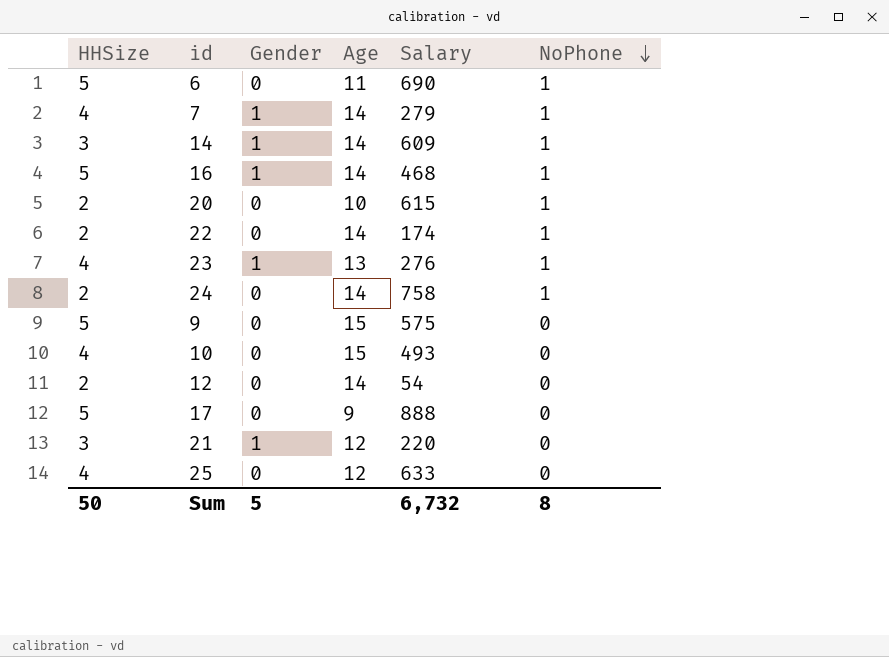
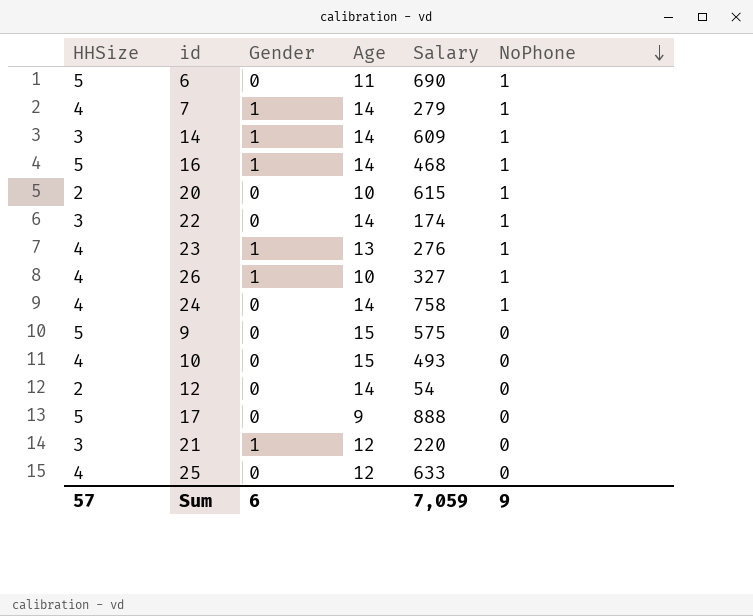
22 | HHSize: 2 -> 3
row 26: none -> 4 | 1 | 10 | 327 | 1
24 | HHSize: 2 -> 4
Sum | HHSize: 50 -> 57
Sum | Gender: 5 -> 6
Sum | Salary: 6,732 -> 7,059
Sum | NoPhone: 8 -> 9

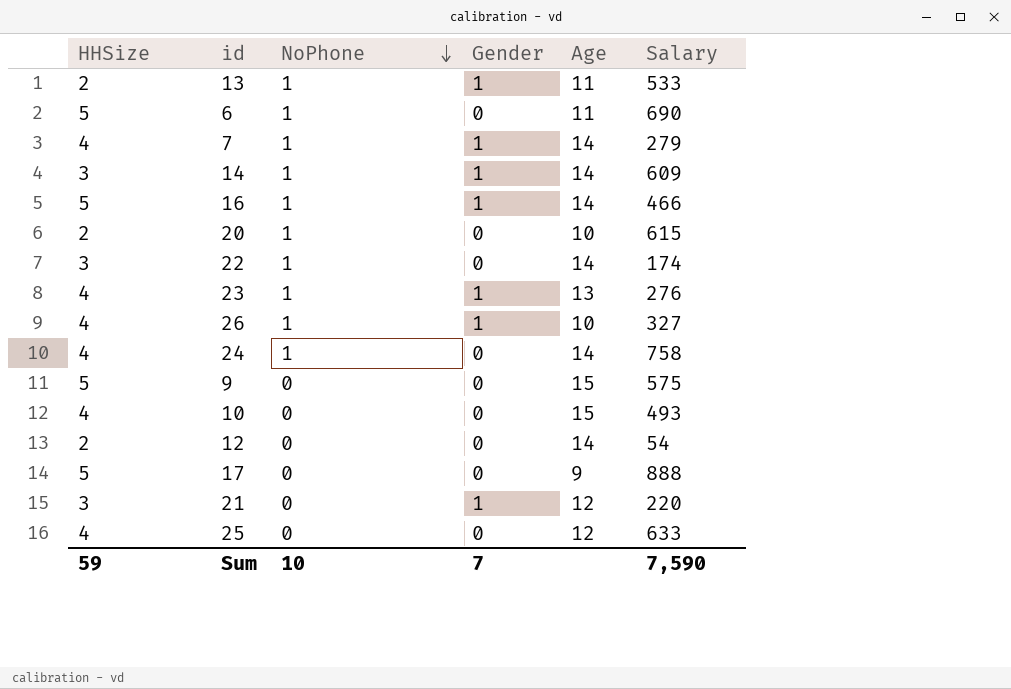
column NoPhone | position: 6 -> 3
row 13: none -> 2 | 1 | 1 | 11 | 533
16 | Salary: 468 -> 466
Sum | HHSize: 57 -> 59
Sum | NoPhone: 9 -> 10
Sum | Gender: 6 -> 7
Sum | Salary: 7,059 -> 7,590

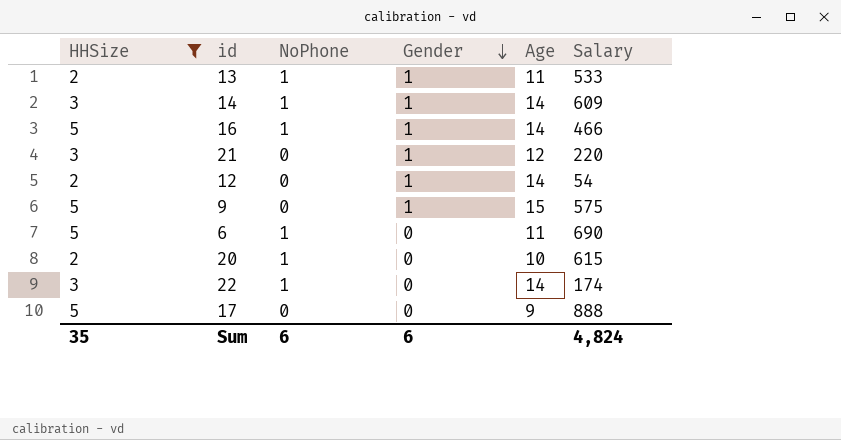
filter: none -> HHSize != 4
row order: NoPhone descending -> Gender descending
12 | Gender: 0 -> 1
9 | Gender: 0 -> 1
Sum | HHSize: 59 -> 35
Sum | NoPhone: 10 -> 6
Sum | Gender: 7 -> 6
Sum | Salary: 7,590 -> 4,824

